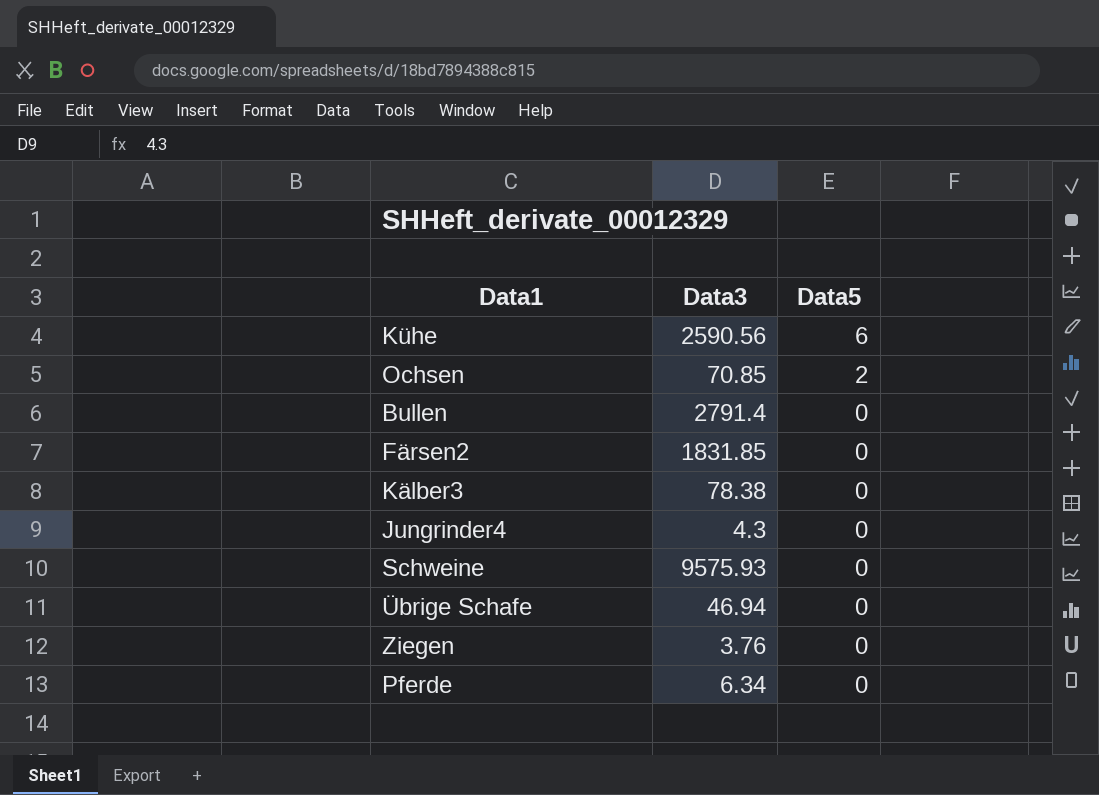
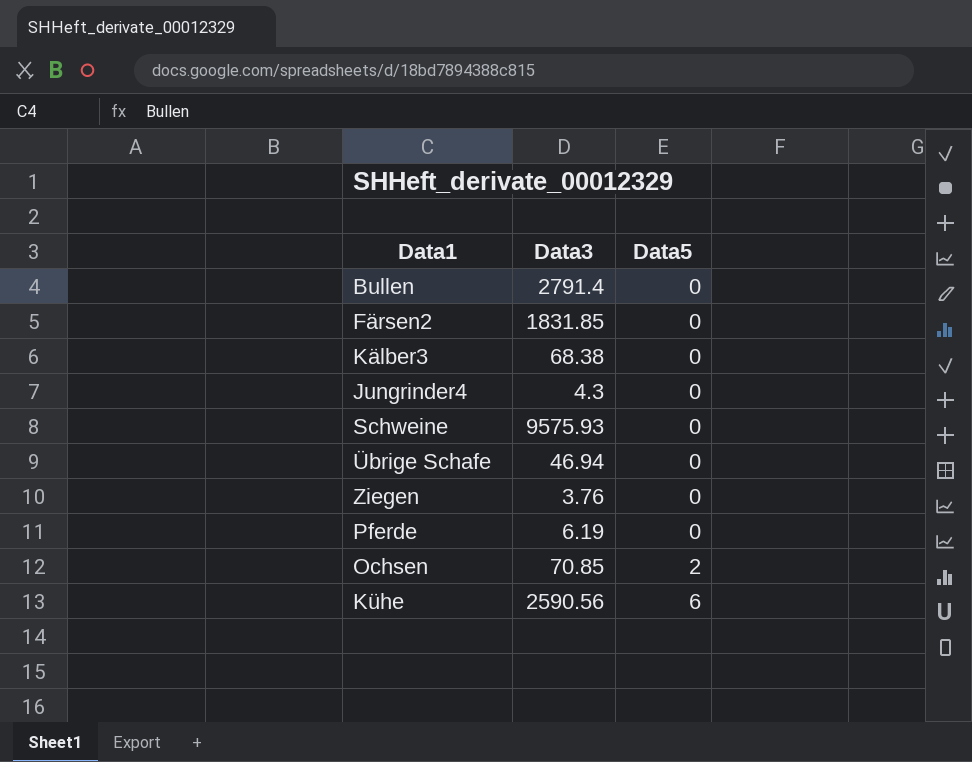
row order: Data5 descending -> Data5 ascending
Kälber3 | Data3: 78.38 -> 68.38
Pferde | Data3: 6.34 -> 6.19

